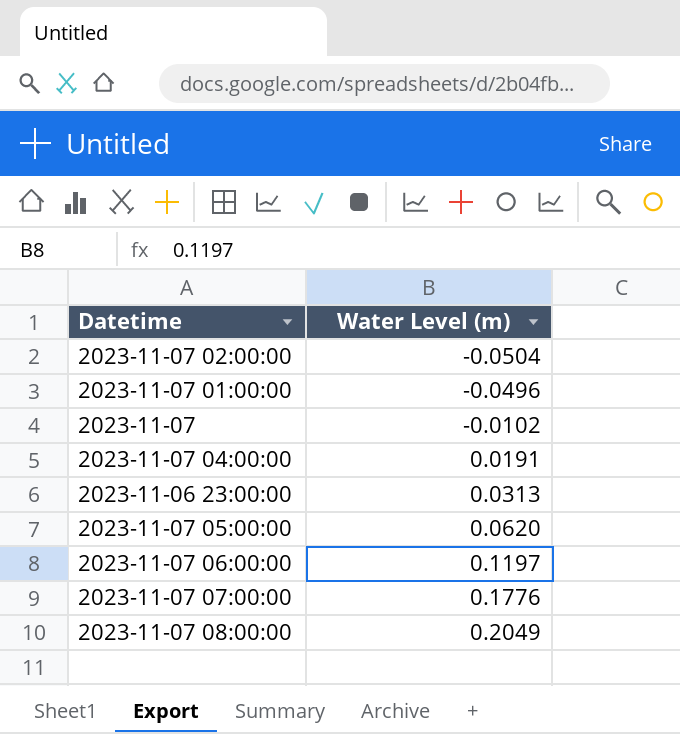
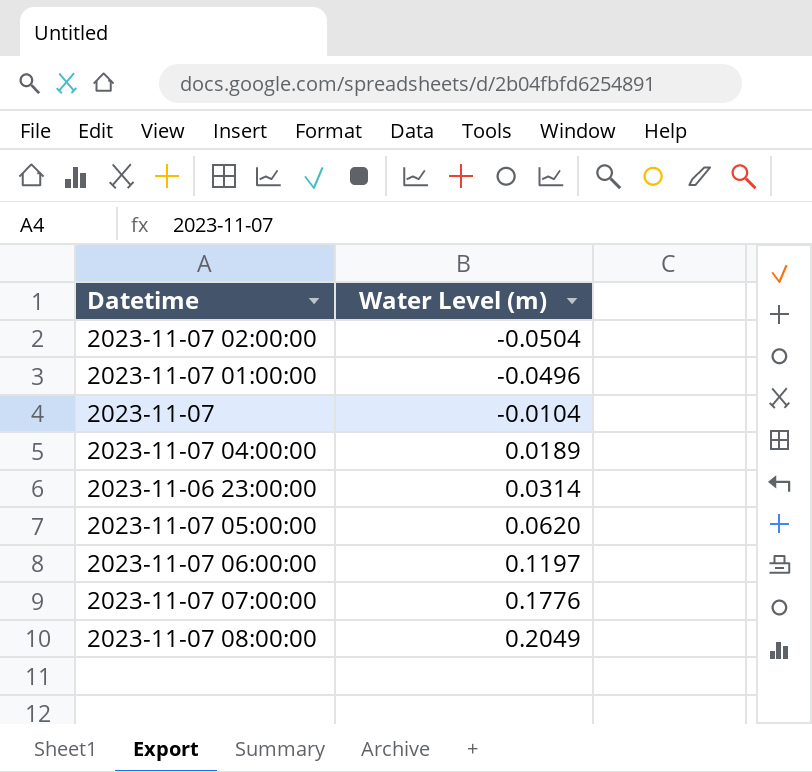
2023-11-07 | Water Level (m): -0.0102 -> -0.0104
2023-11-07 04:00:00 | Water Level (m): 0.0191 -> 0.0189
2023-11-06 23:00:00 | Water Level (m): 0.0313 -> 0.0314

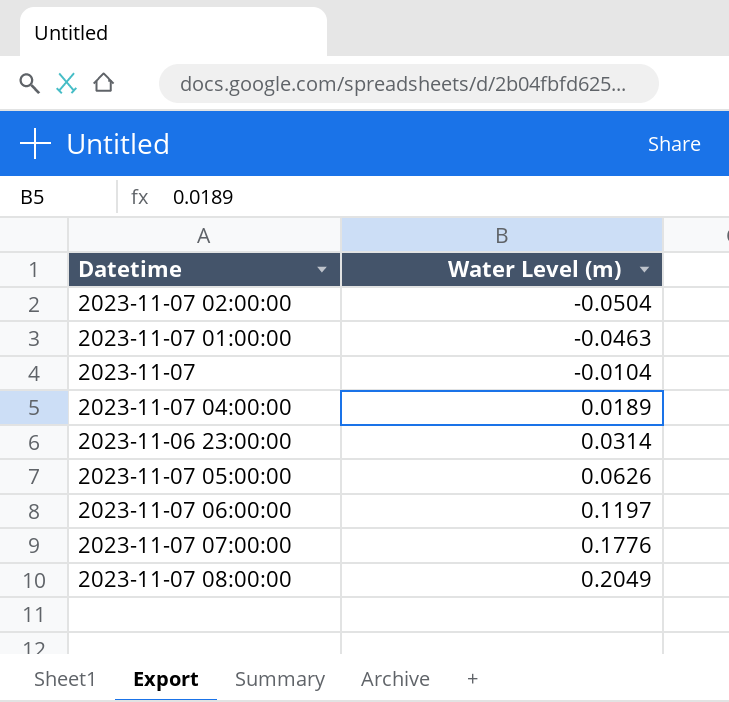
2023-11-07 01:00:00 | Water Level (m): -0.0496 -> -0.0463
2023-11-07 05:00:00 | Water Level (m): 0.0620 -> 0.0626

